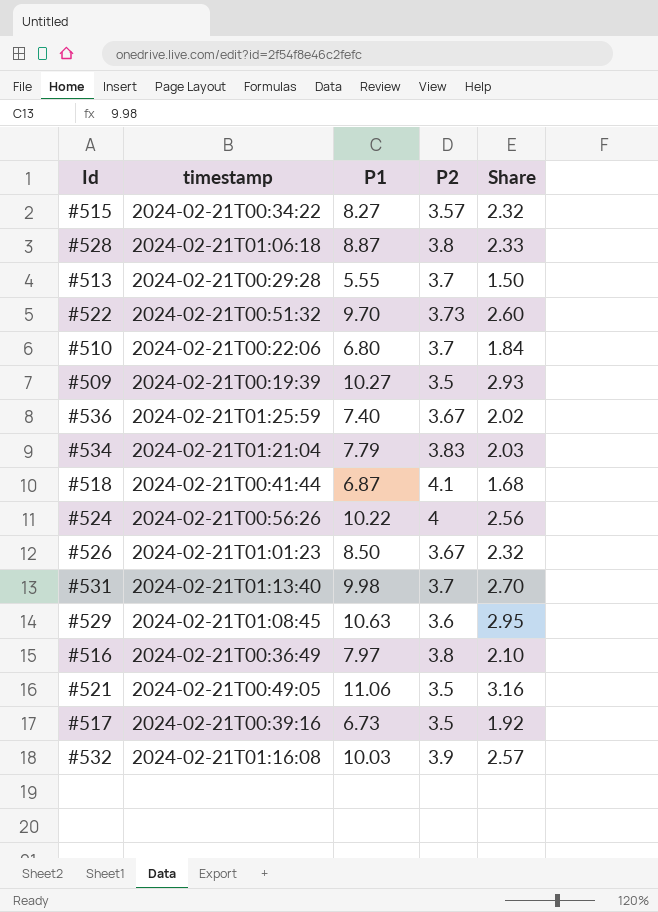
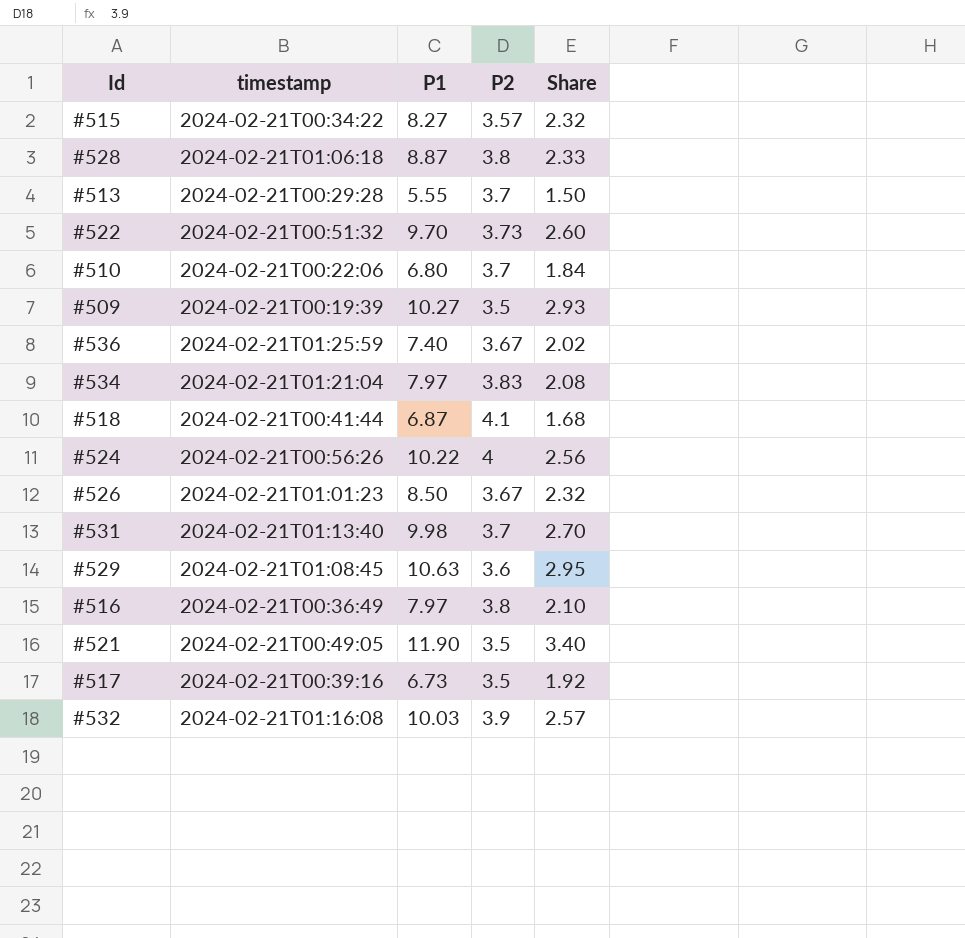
#534 | P1: 7.79 -> 7.97
#534 | Share: 2.03 -> 2.08
#521 | P1: 11.06 -> 11.90
#521 | Share: 3.16 -> 3.40

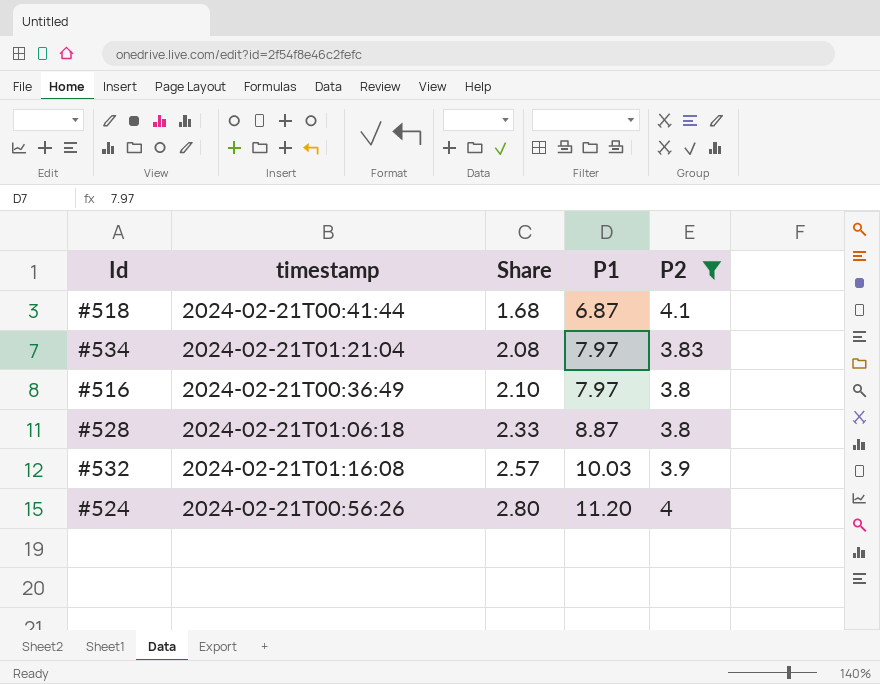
filter: none -> P2 >= 3.8
row order: none -> Share ascending
column Share | position: 5 -> 3
#524 | Share: 2.56 -> 2.80
#524 | P1: 10.22 -> 11.20

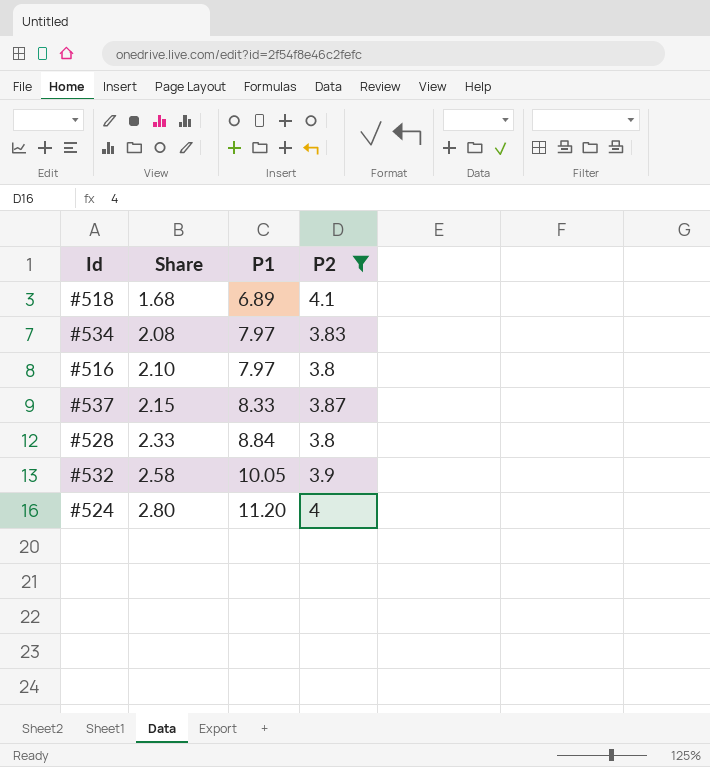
column timestamp | position: 2 -> none
#518 | P1: 6.87 -> 6.89
row #537: none -> 2.15 | 8.33 | 3.87
#528 | P1: 8.87 -> 8.84
#532 | Share: 2.57 -> 2.58
#532 | P1: 10.03 -> 10.05

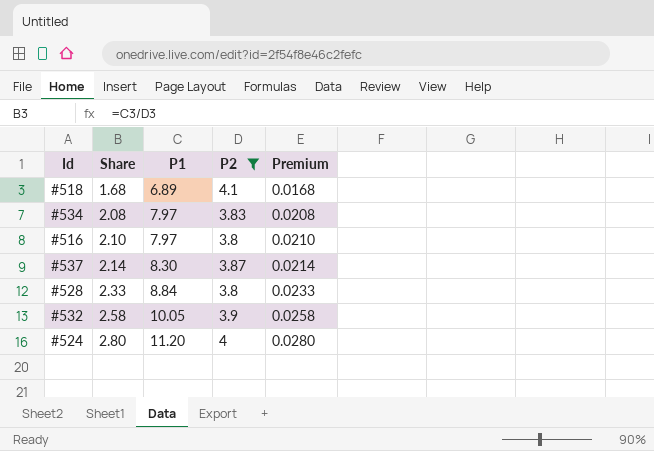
column Premium | formula: none -> [Share] * 0.01
#537 | Share: 2.15 -> 2.14
#537 | P1: 8.33 -> 8.30

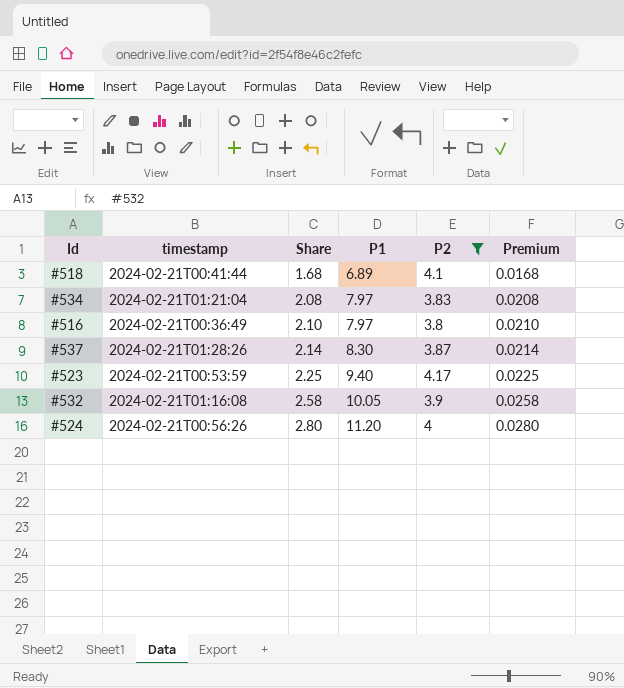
column timestamp | position: none -> 2
row #528: 2.33 | 8.84 | 3.8 | 0.0233 -> none
row #523: none -> 2024-02-21T00:53:59 | 2.25 | 9.40 | 4.17 | 0.0225

